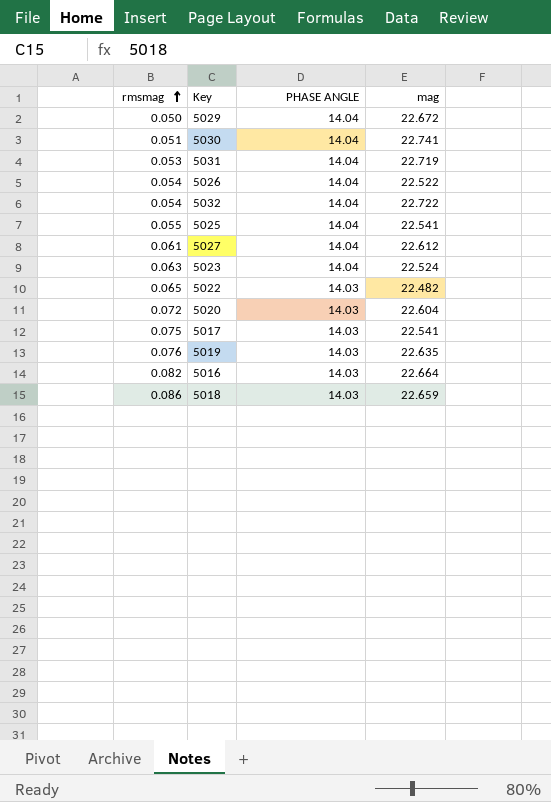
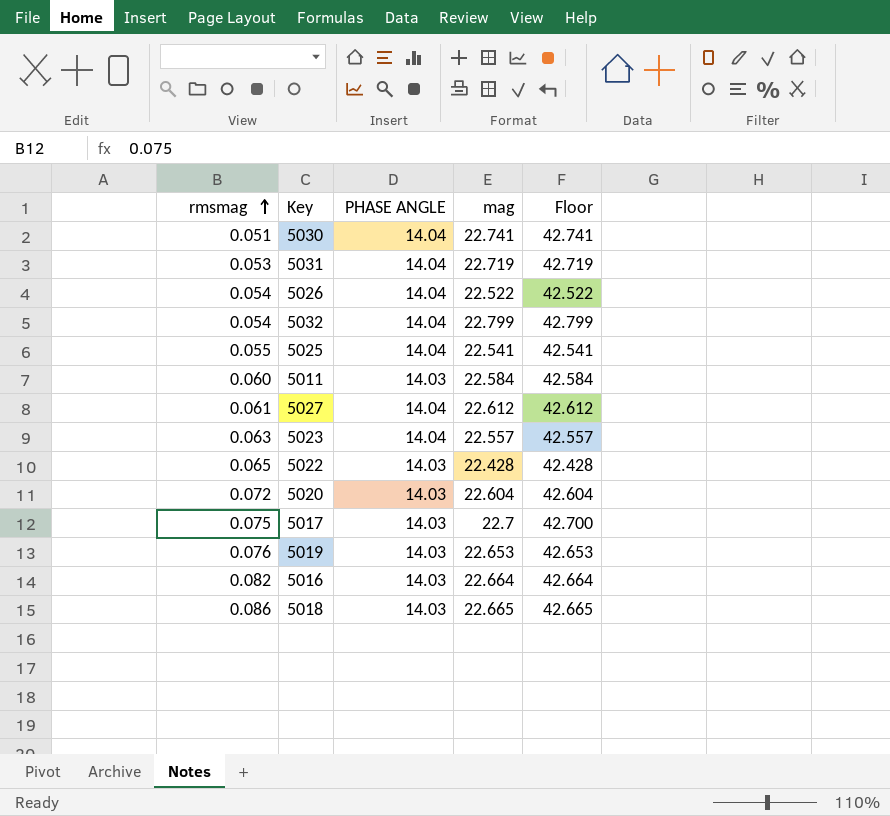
column Floor | formula: none -> [mag] + 20
row 5029: 0.050 | 14.04 | 22.672 -> none
5032 | mag: 22.722 -> 22.799
row 5011: none -> 0.060 | 14.03 | 22.584 | 42.584
5023 | mag: 22.524 -> 22.557
5022 | mag: 22.482 -> 22.428
5017 | mag: 22.541 -> 22.7
5019 | mag: 22.635 -> 22.653
5018 | mag: 22.659 -> 22.665

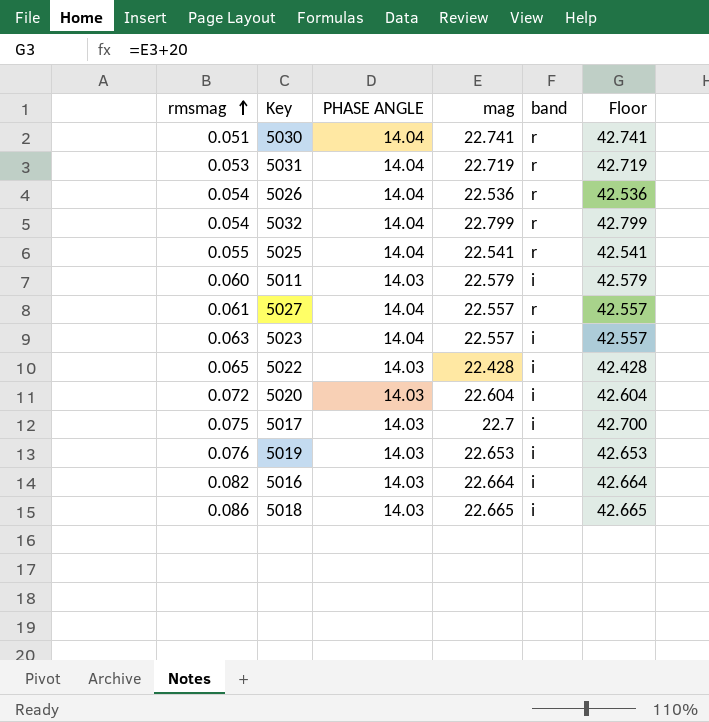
column band | position: none -> 5
5026 | mag: 22.522 -> 22.536
5026 | Floor: 42.522 -> 42.536
5011 | mag: 22.584 -> 22.579
5011 | Floor: 42.584 -> 42.579
5027 | mag: 22.612 -> 22.557
5027 | Floor: 42.612 -> 42.557

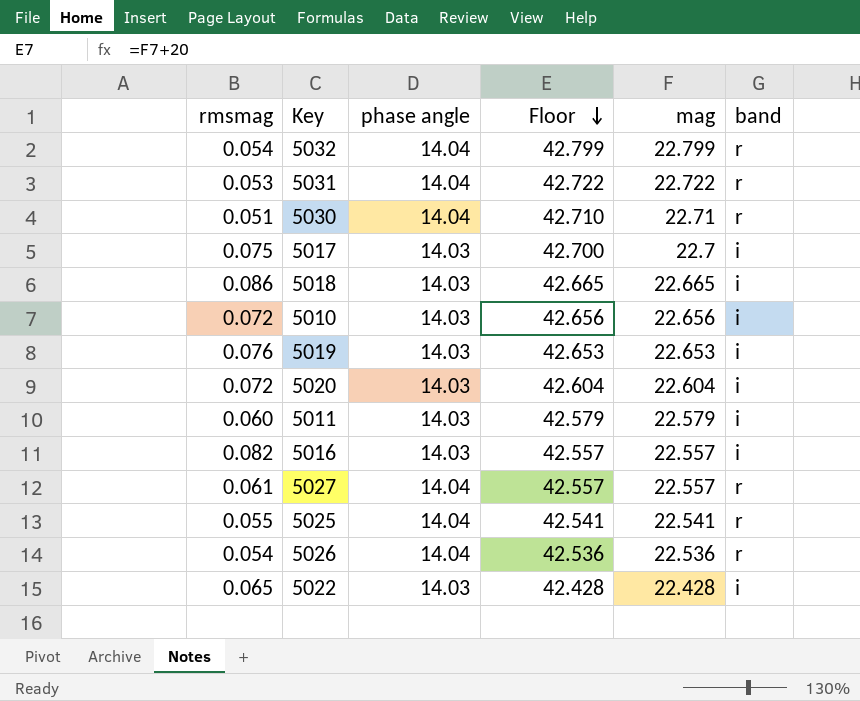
row order: rmsmag ascending -> Floor descending
column name: PHASE ANGLE -> phase angle
column Floor | position: 6 -> 4
row 5023: 0.063 | 14.04 | 22.557 | i | 42.557 -> none
5031 | Floor: 42.719 -> 42.722
5031 | mag: 22.719 -> 22.722
5030 | Floor: 42.741 -> 42.710
5030 | mag: 22.741 -> 22.71
row 5010: none -> 0.072 | 14.03 | 42.656 | 22.656 | i
5016 | Floor: 42.664 -> 42.557
5016 | mag: 22.664 -> 22.557

